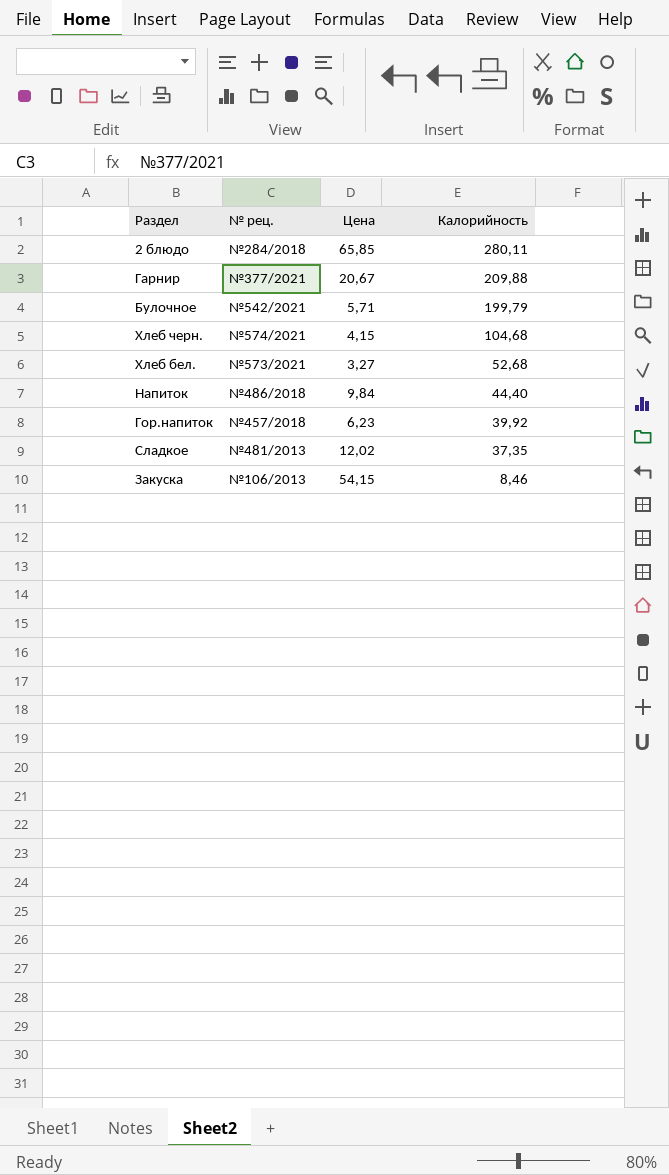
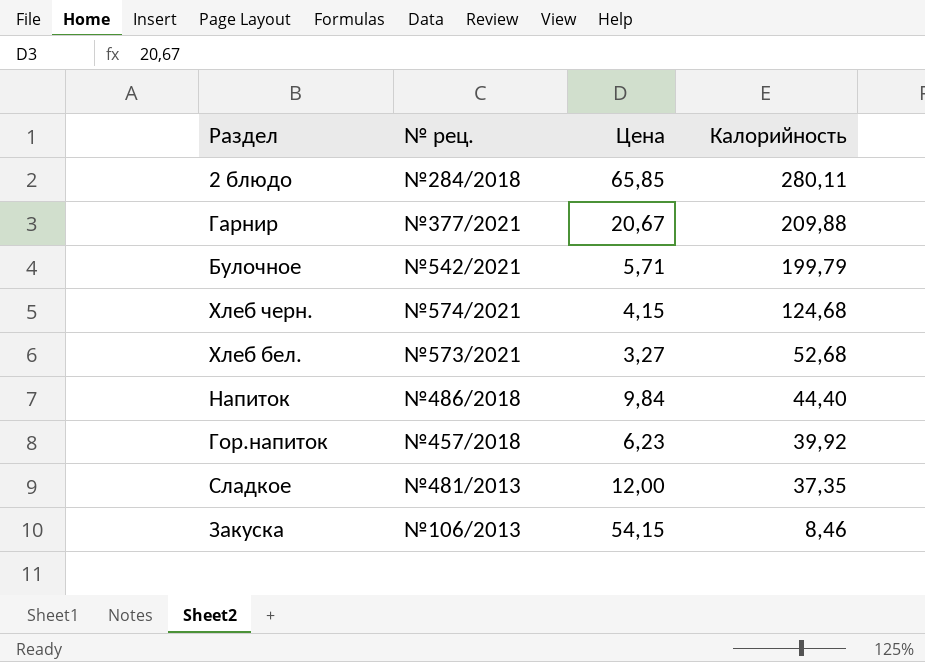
Хлеб черн. | Калорийность: 104,68 -> 124,68
Сладкое | Цена: 12,02 -> 12,00

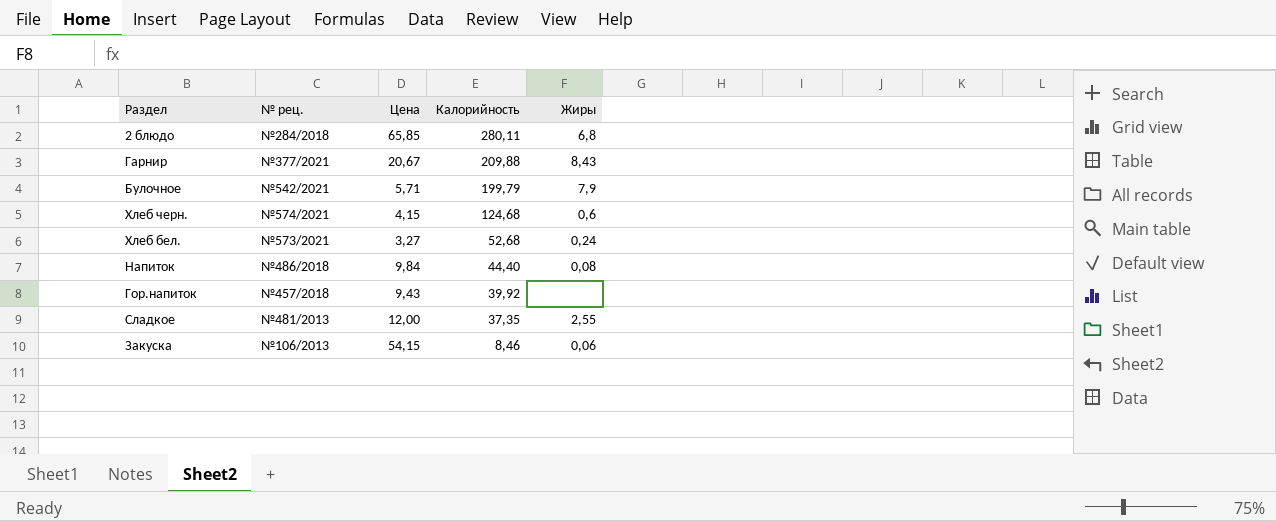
column Жиры | position: none -> 5
Гор.напиток | Цена: 6,23 -> 9,43

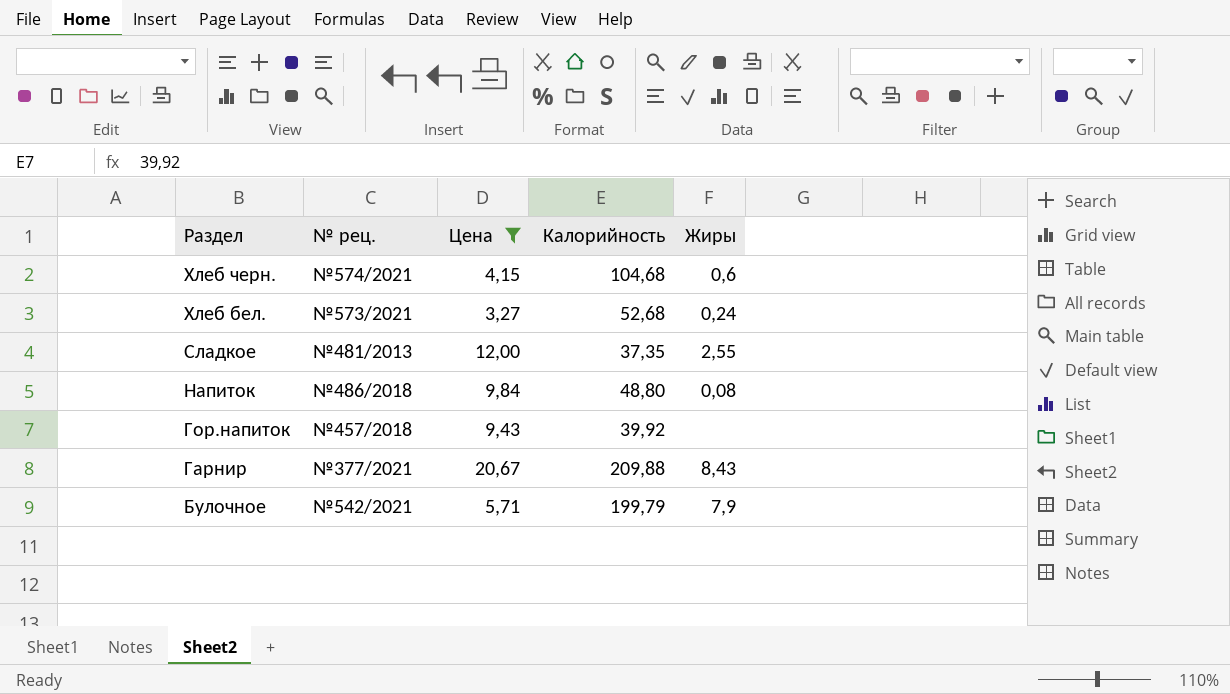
filter: none -> Цена <= 20,67
row order: Калорийность descending -> Раздел descending
Хлеб черн. | Калорийность: 124,68 -> 104,68
Напиток | Калорийность: 44,40 -> 48,80

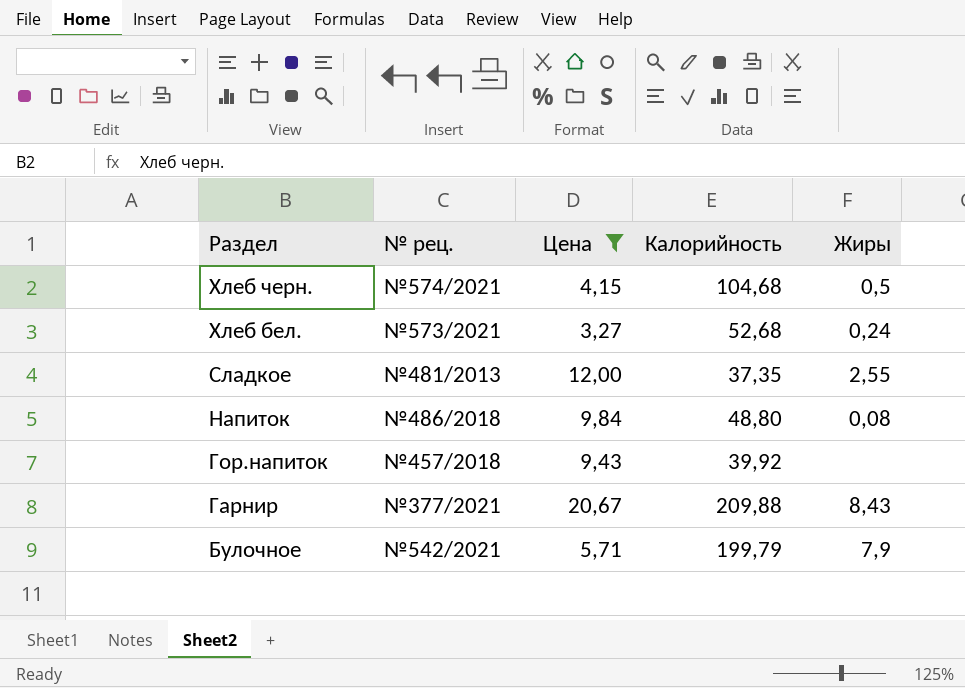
Хлеб черн. | Жиры: 0,6 -> 0,5

